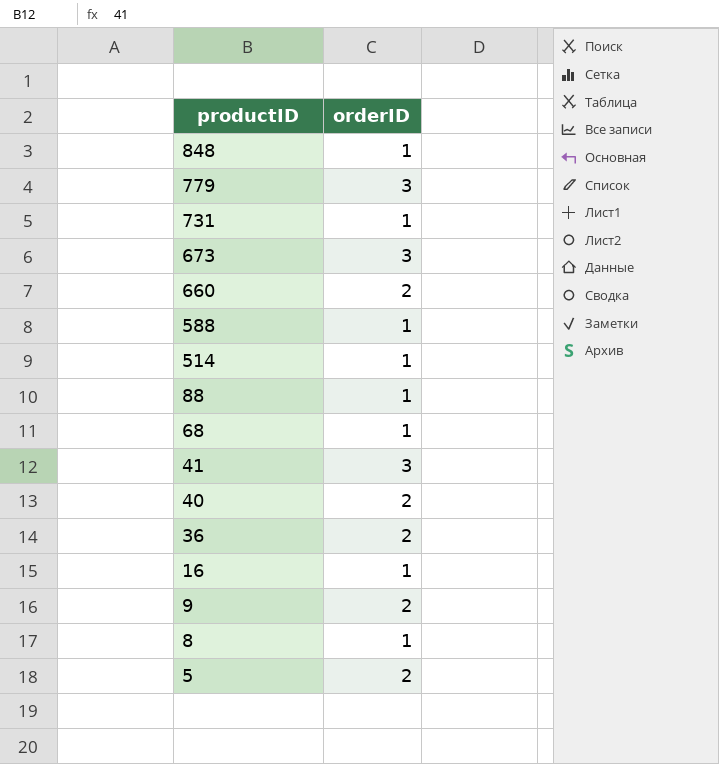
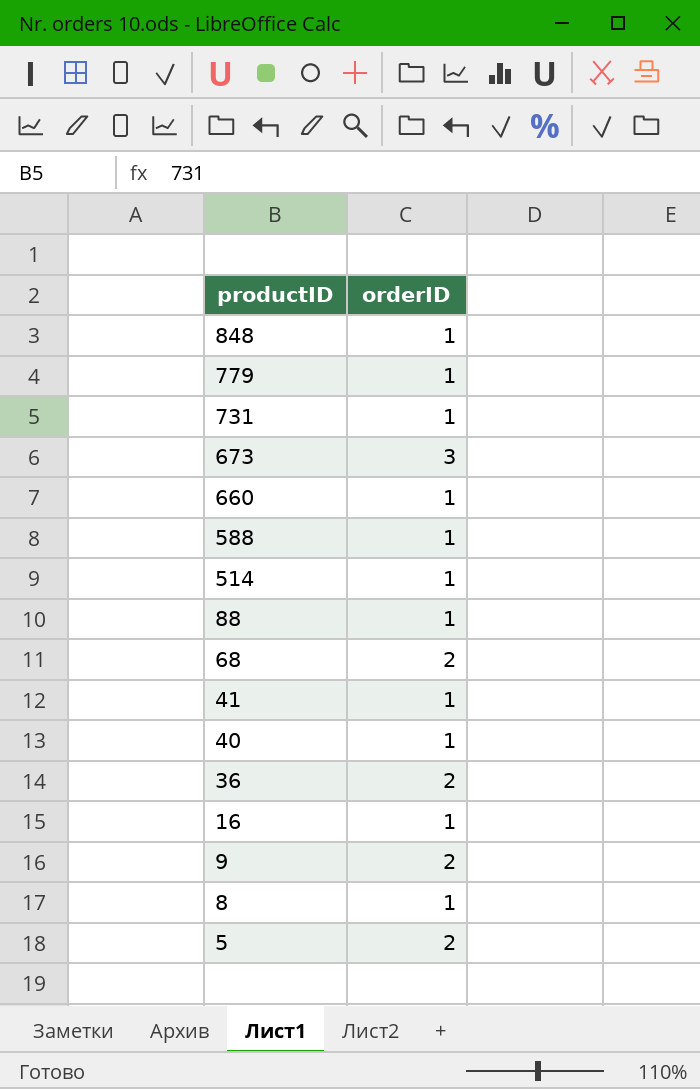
779 | orderID: 3 -> 1
660 | orderID: 2 -> 1
68 | orderID: 1 -> 2
41 | orderID: 3 -> 1
40 | orderID: 2 -> 1

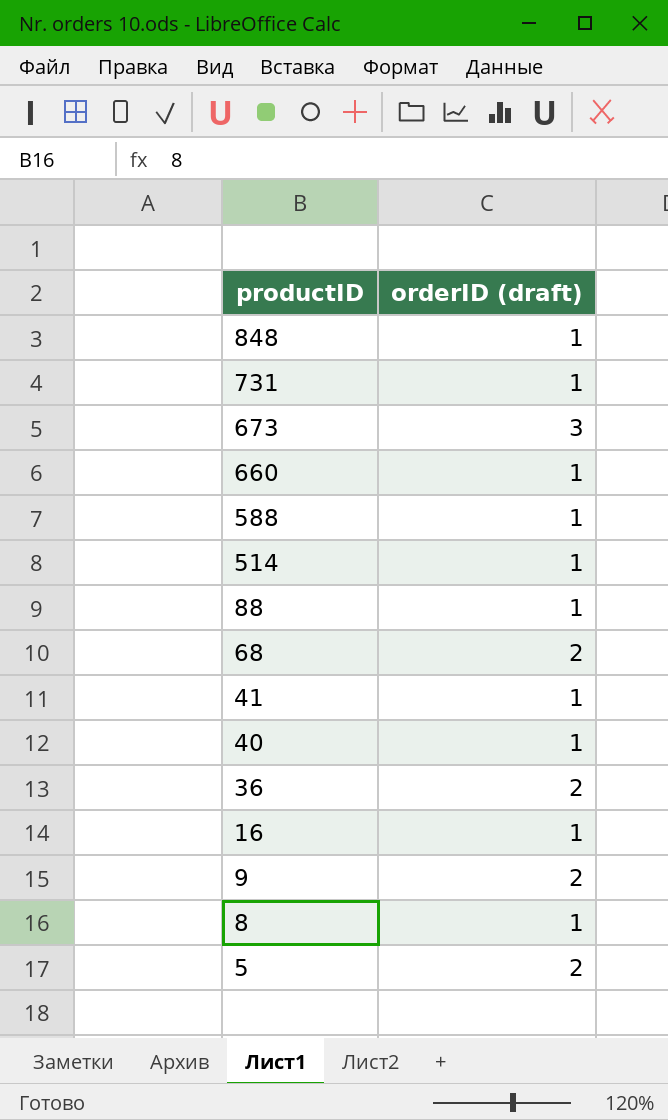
column name: orderID -> orderID (draft)
row 779: 1 -> none

